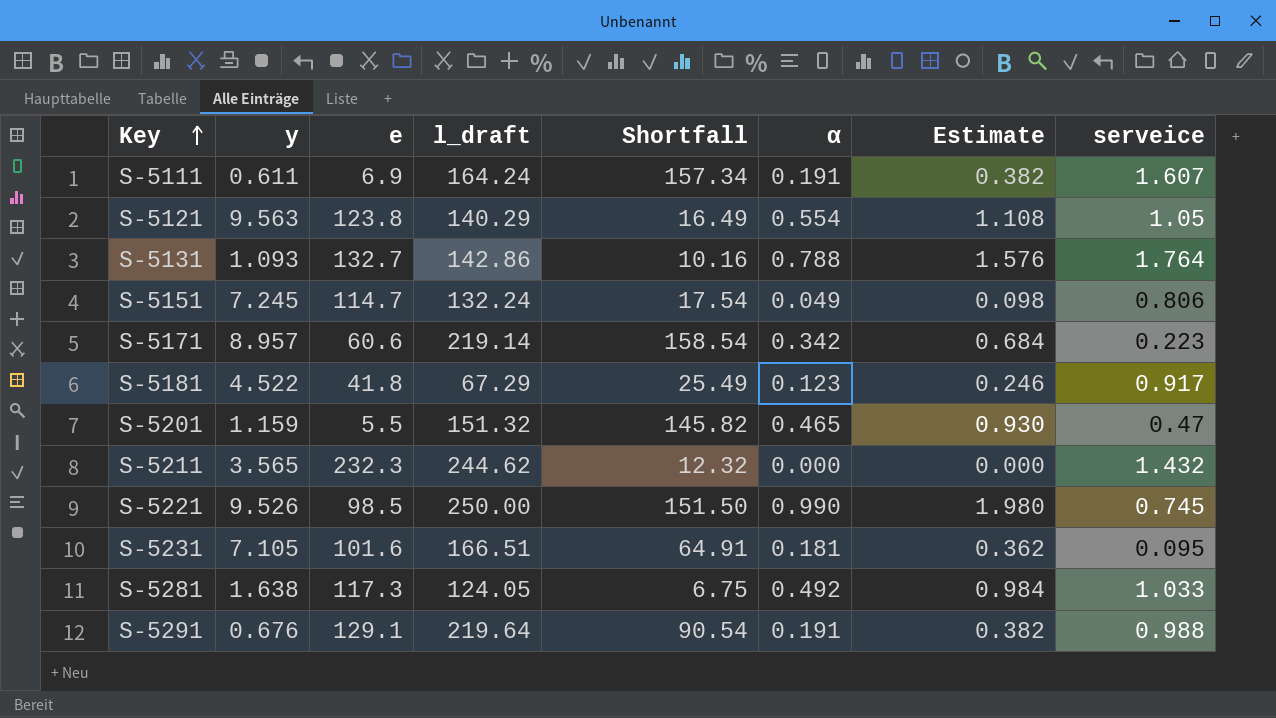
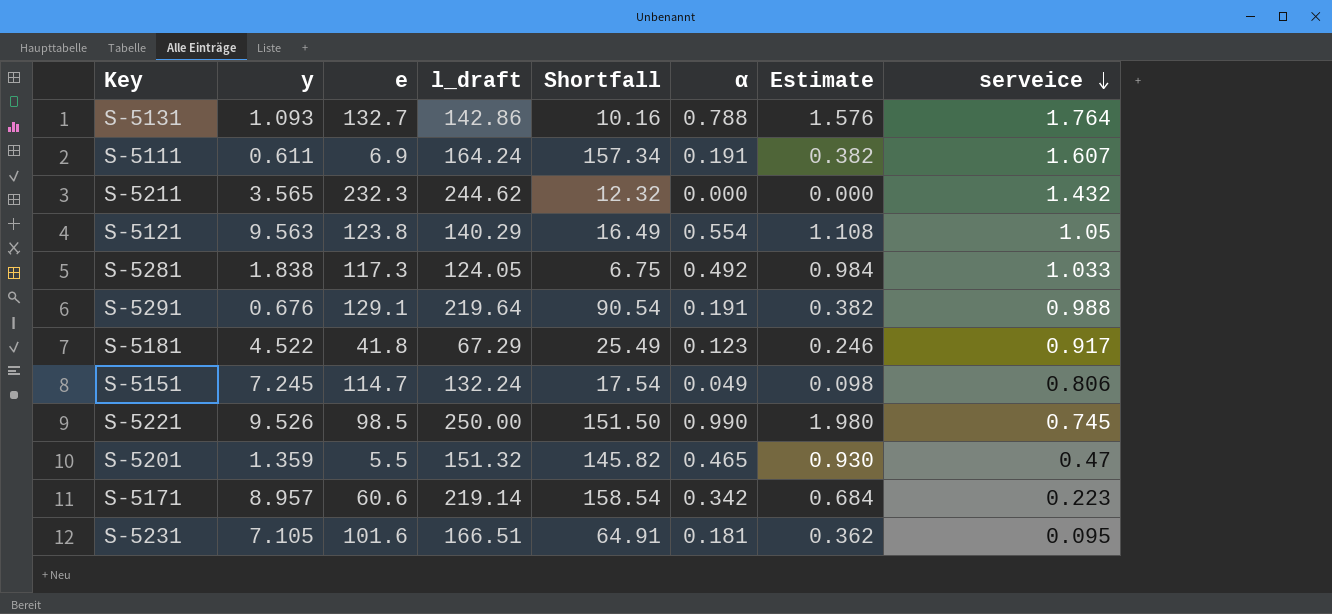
row order: Key ascending -> serveice descending
S-5281 | y: 1.638 -> 1.838
S-5201 | y: 1.159 -> 1.359

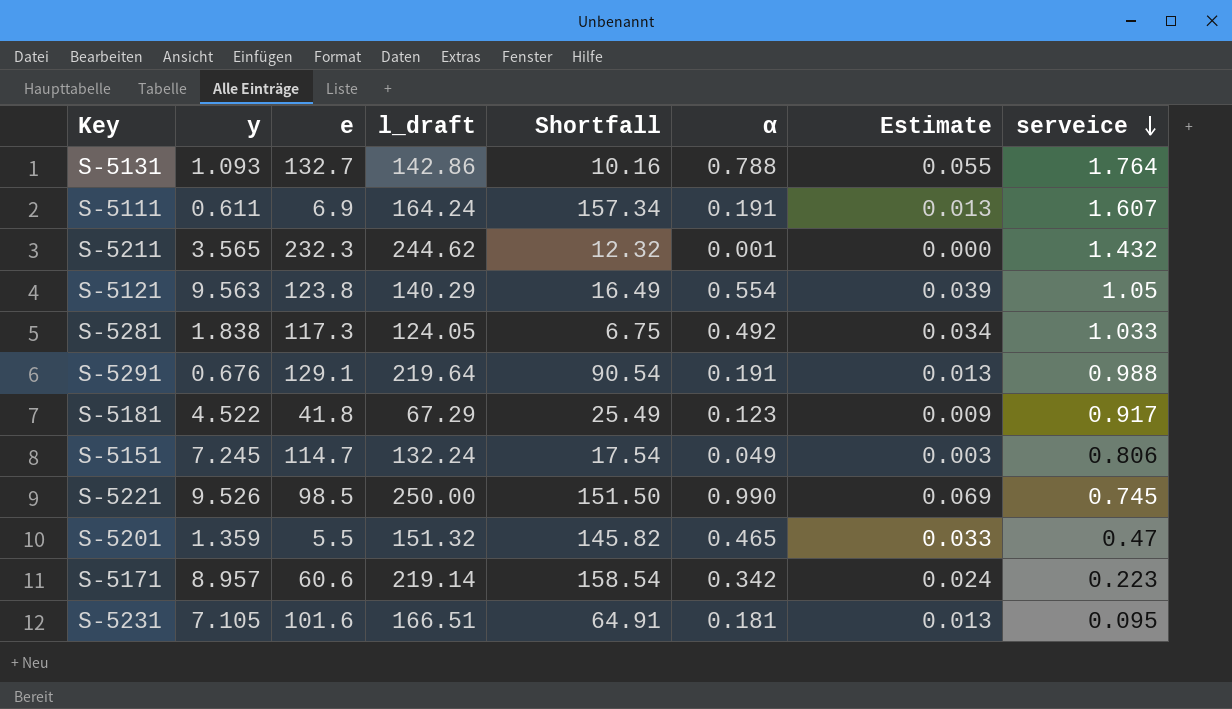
column Estimate | formula: [α] * 2 -> [α] * 0.07
S-5211 | α: 0.000 -> 0.001

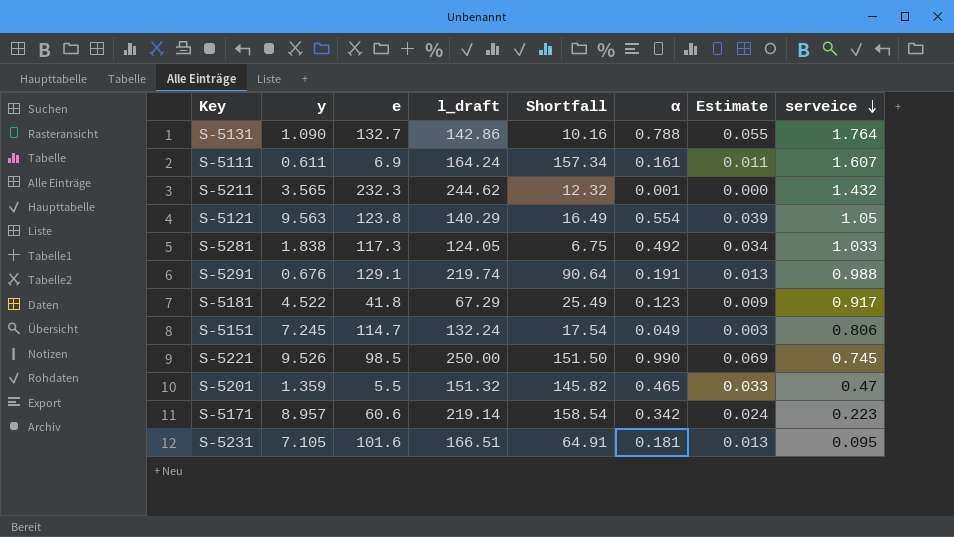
S-5131 | y: 1.093 -> 1.090
S-5111 | α: 0.191 -> 0.161
S-5111 | Estimate: 0.013 -> 0.011
S-5291 | l_draft: 219.64 -> 219.74
S-5291 | Shortfall: 90.54 -> 90.64

